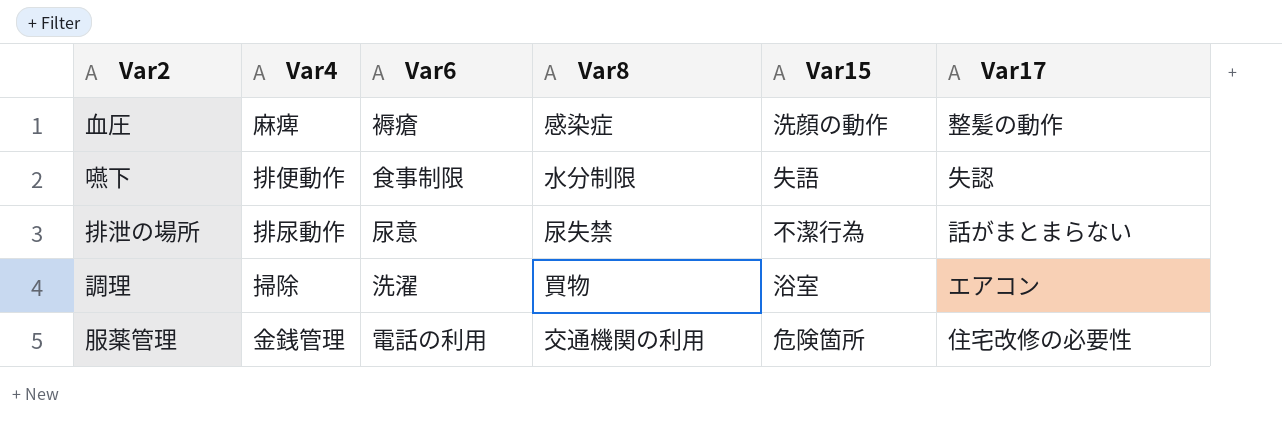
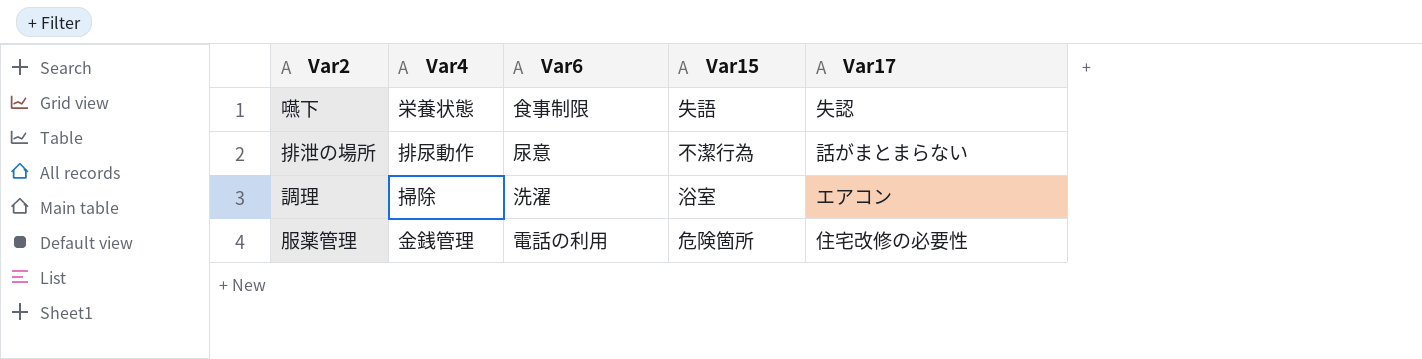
column Var8 | position: 4 -> none
row 血圧: 麻痺 | 褥瘡 | 感染症 | 洗顔の動作 | 整髪の動作 -> none
嚥下 | Var4: 排便動作 -> 栄養状態

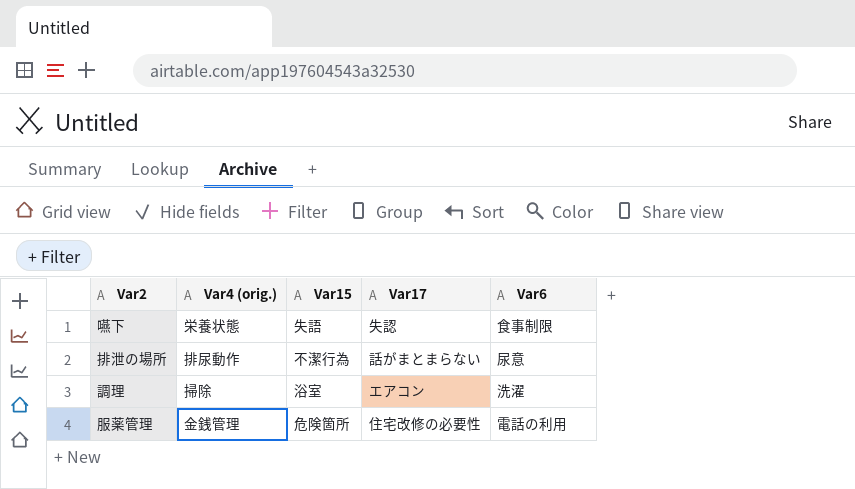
column name: Var4 -> Var4 (orig.)
column Var6 | position: 3 -> 5

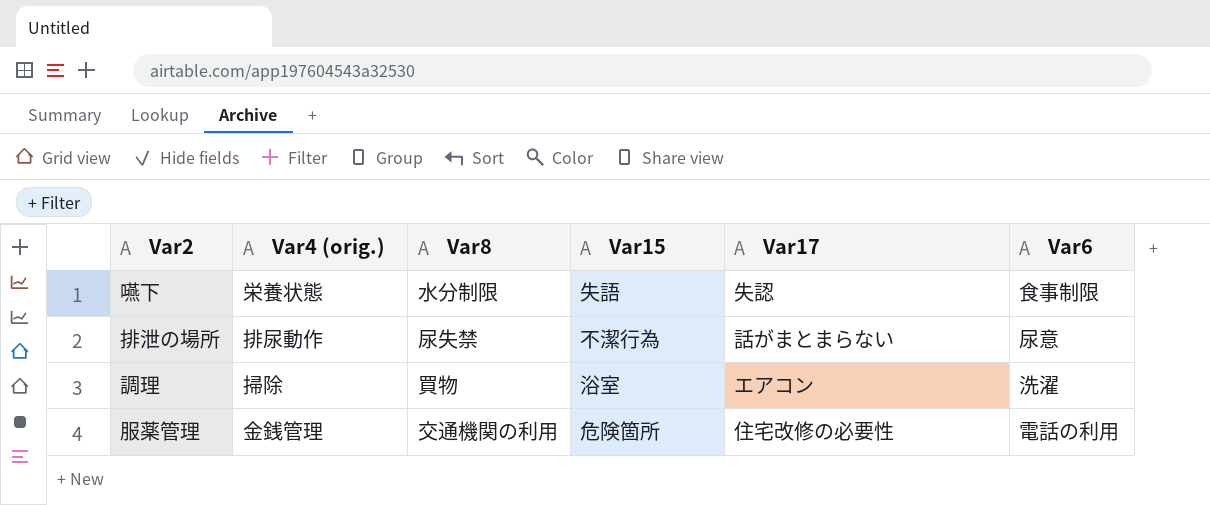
column Var8 | position: none -> 3

